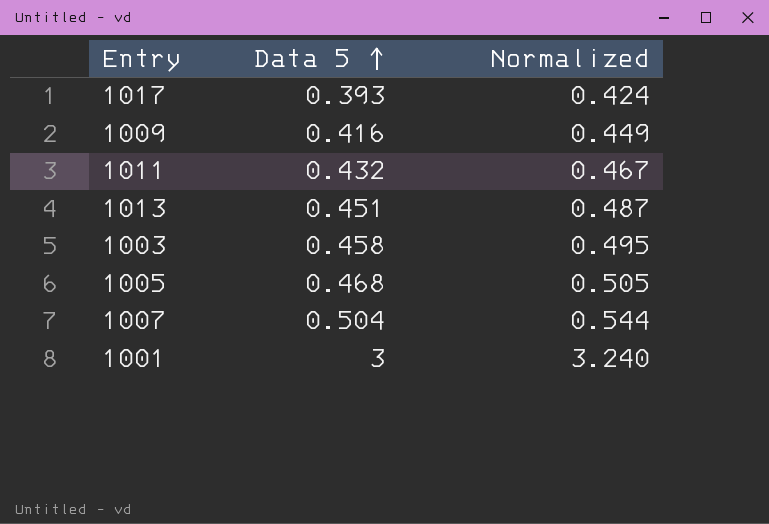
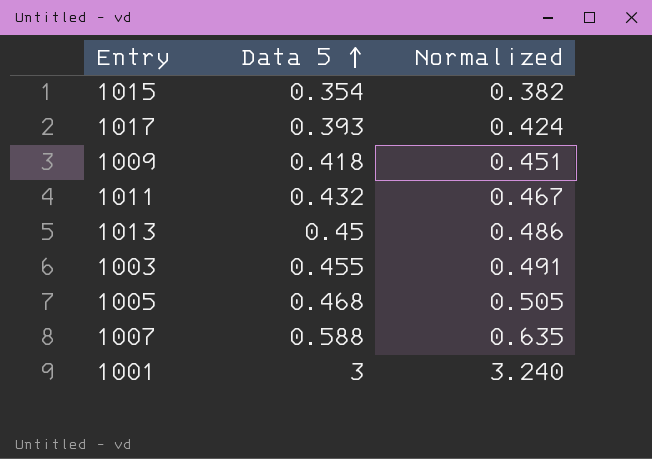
row 1015: none -> 0.354 | 0.382
1009 | Data 5: 0.416 -> 0.418
1009 | Normalized: 0.449 -> 0.451
1013 | Data 5: 0.451 -> 0.45
1013 | Normalized: 0.487 -> 0.486
1003 | Data 5: 0.458 -> 0.455
1003 | Normalized: 0.495 -> 0.491
1007 | Data 5: 0.504 -> 0.588
1007 | Normalized: 0.544 -> 0.635

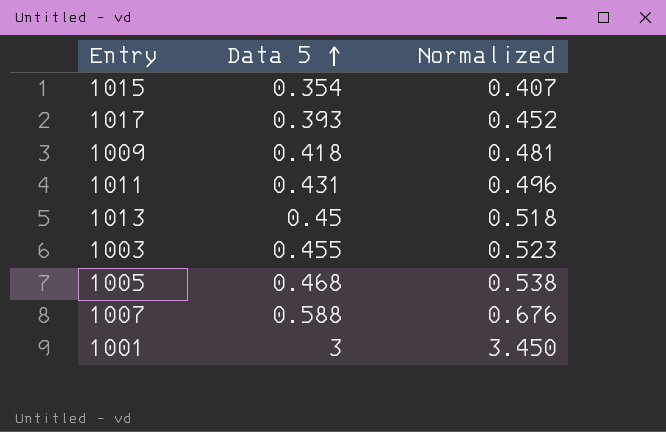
column Normalized | formula: [Data 5] * 1.08 -> [Data 5] * 1.15
1011 | Data 5: 0.432 -> 0.431

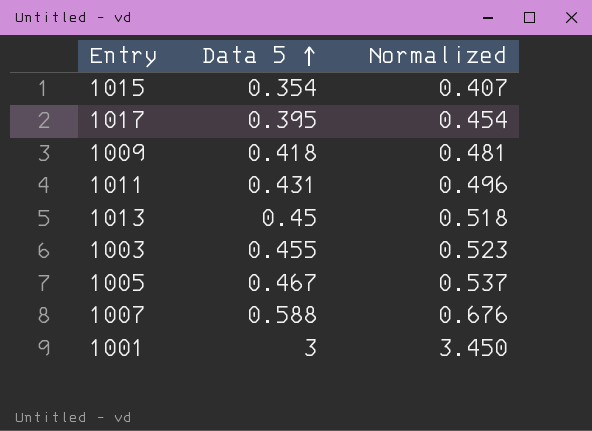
1017 | Data 5: 0.393 -> 0.395
1017 | Normalized: 0.452 -> 0.454
1005 | Data 5: 0.468 -> 0.467
1005 | Normalized: 0.538 -> 0.537

